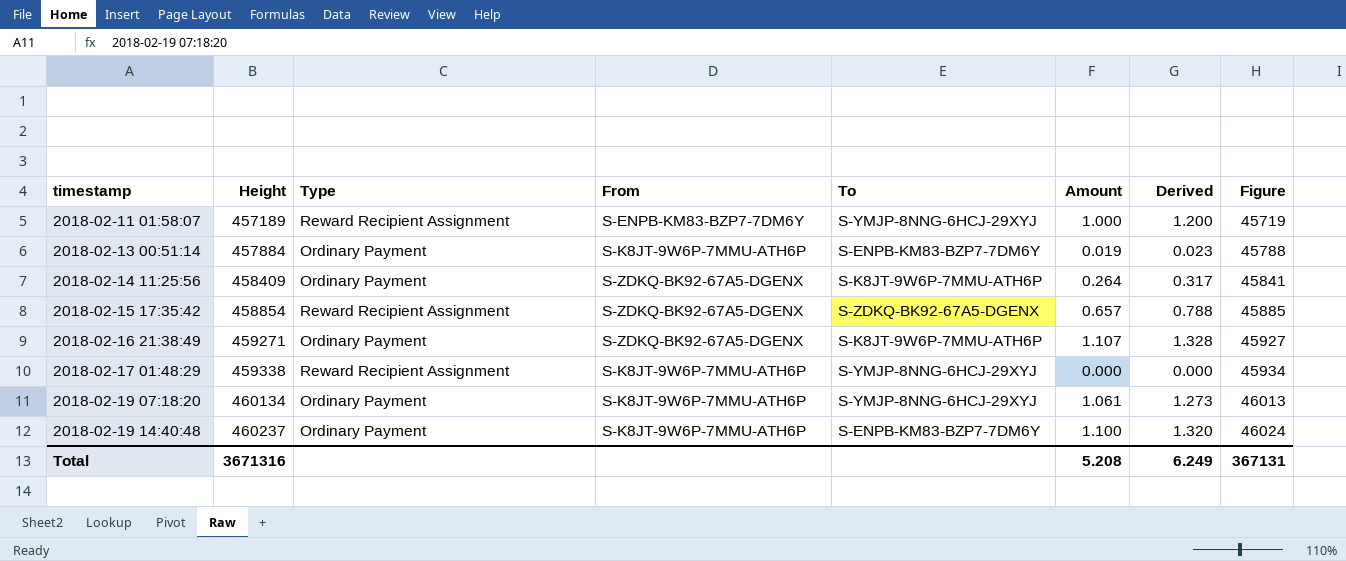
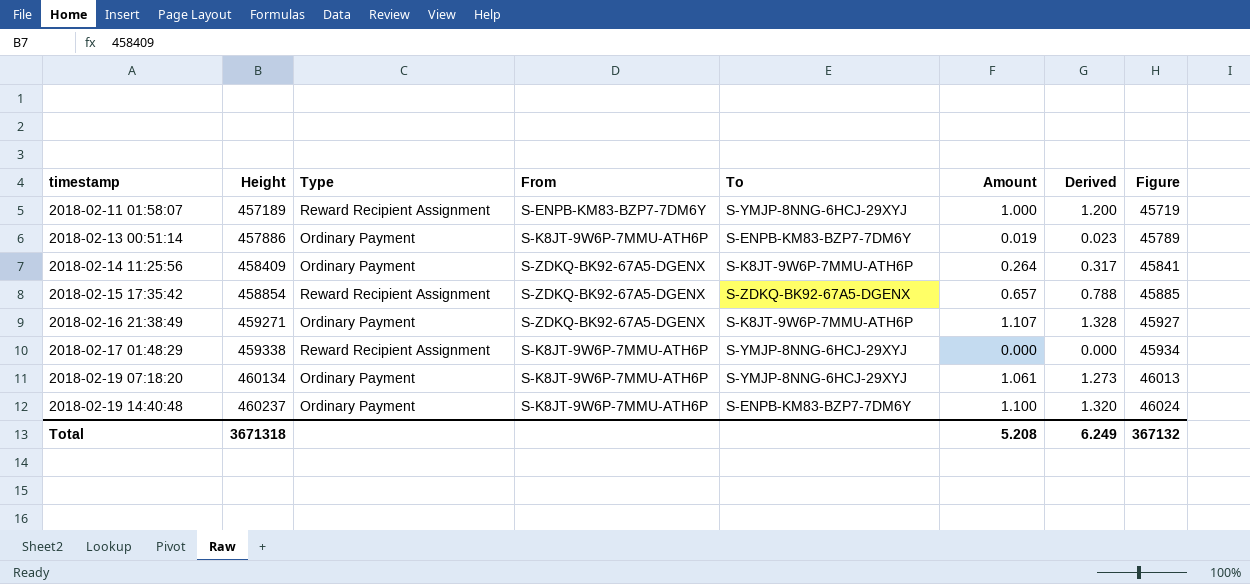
2018-02-13 00:51:14 | Height: 457884 -> 457886
2018-02-13 00:51:14 | Figure: 45788 -> 45789
Total | Height: 3671316 -> 3671318
Total | Figure: 367131 -> 367132

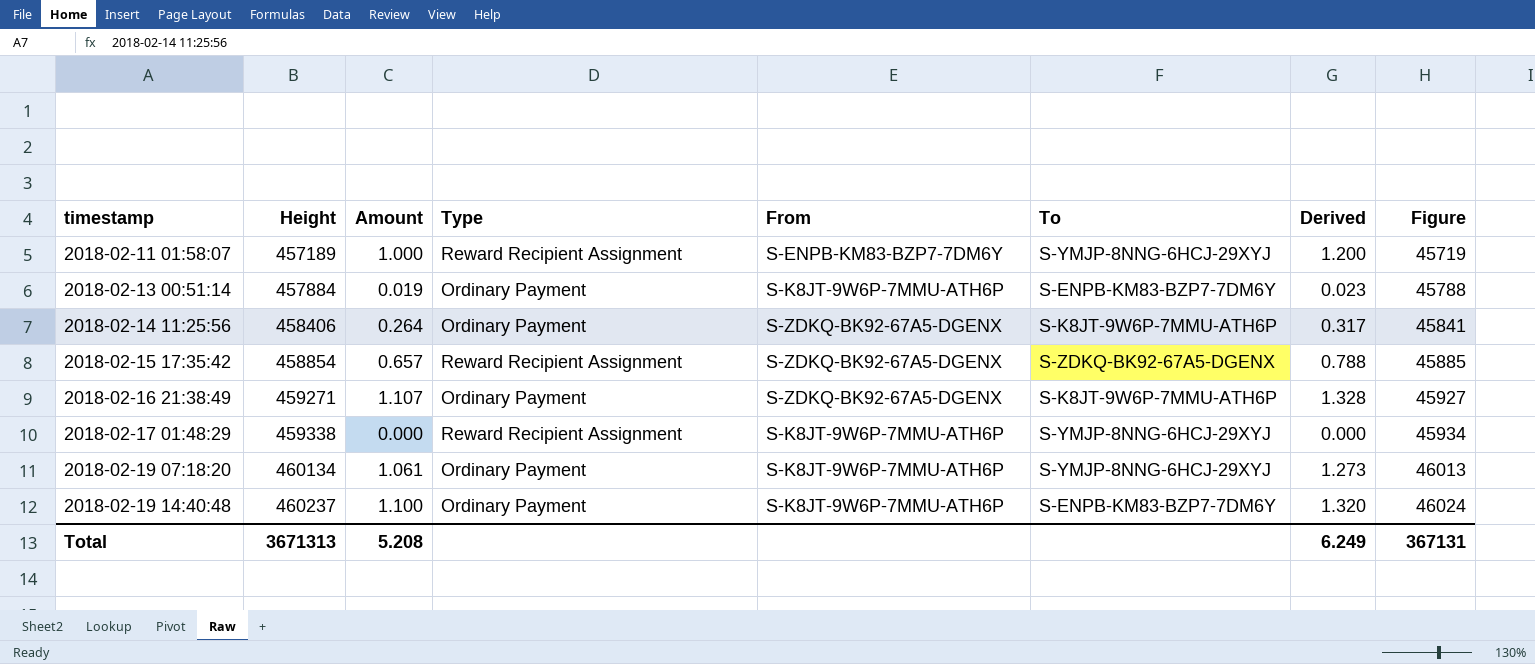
column Amount | position: 6 -> 3
2018-02-13 00:51:14 | Height: 457886 -> 457884
2018-02-13 00:51:14 | Figure: 45789 -> 45788
2018-02-14 11:25:56 | Height: 458409 -> 458406
Total | Height: 3671318 -> 3671313
Total | Figure: 367132 -> 367131

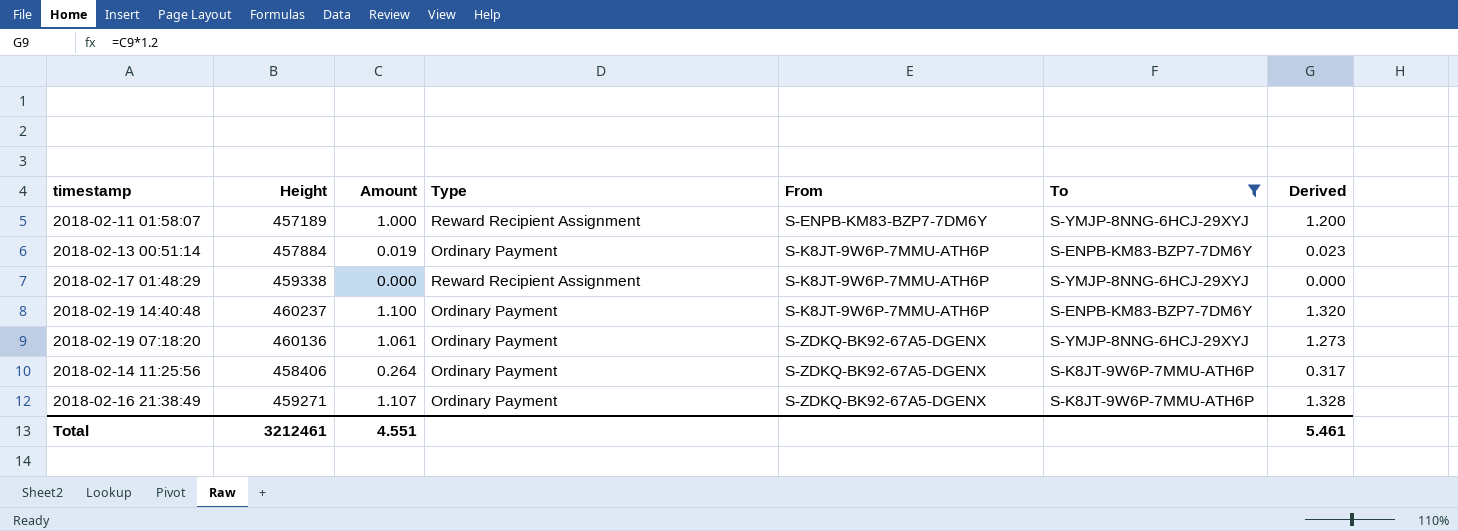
filter: none -> To != S-ZDKQ-BK92-67A5-DGENX
row order: timestamp ascending -> From ascending
column Figure | formula: [Height] * 0.1 -> none
2018-02-19 07:18:20 | Height: 460134 -> 460136
2018-02-19 07:18:20 | From: S-K8JT-9W6P-7MMU-ATH6P -> S-ZDKQ-BK92-67A5-DGENX
Total | Height: 3671313 -> 3212461
Total | Amount: 5.208 -> 4.551
Total | Derived: 6.249 -> 5.461

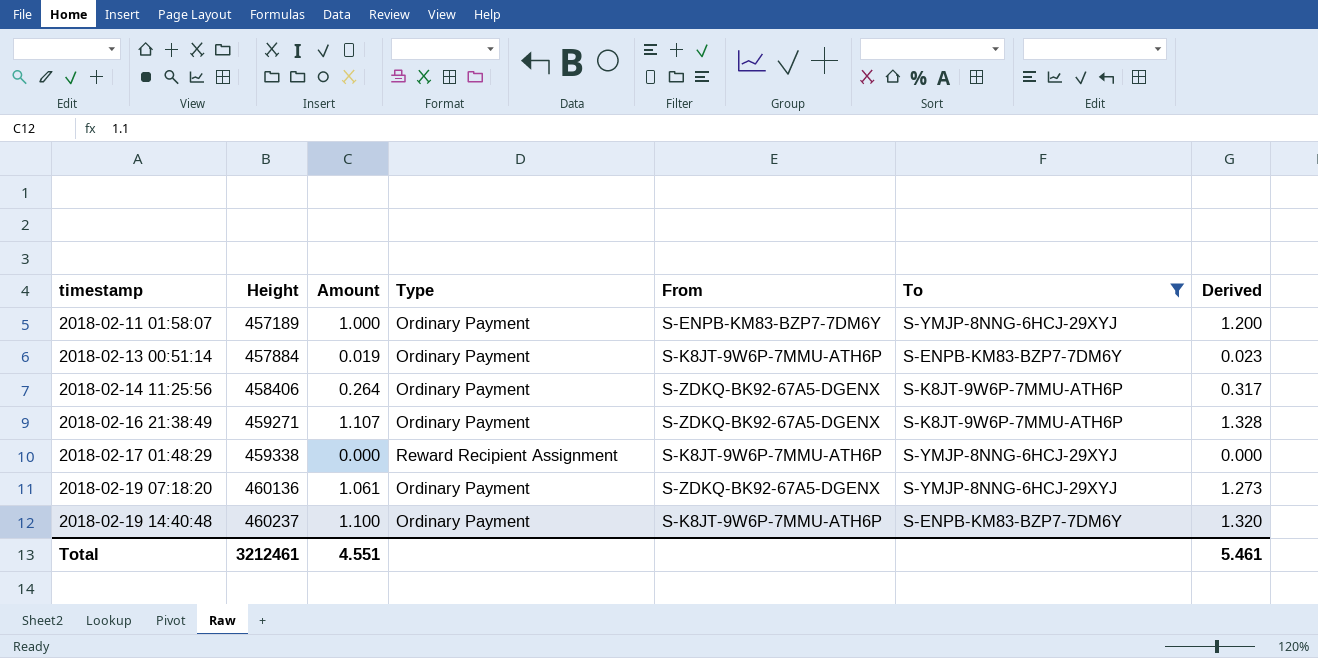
row order: From ascending -> timestamp ascending
2018-02-11 01:58:07 | Type: Reward Recipient Assignment -> Ordinary Payment

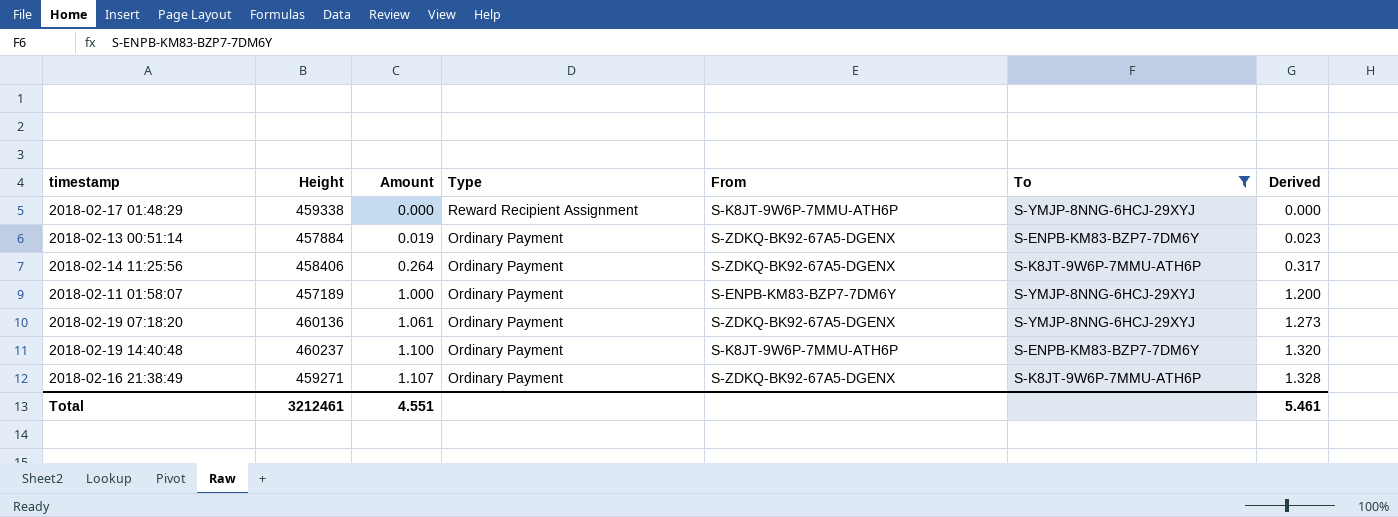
row order: timestamp ascending -> Amount ascending
2018-02-13 00:51:14 | From: S-K8JT-9W6P-7MMU-ATH6P -> S-ZDKQ-BK92-67A5-DGENX

